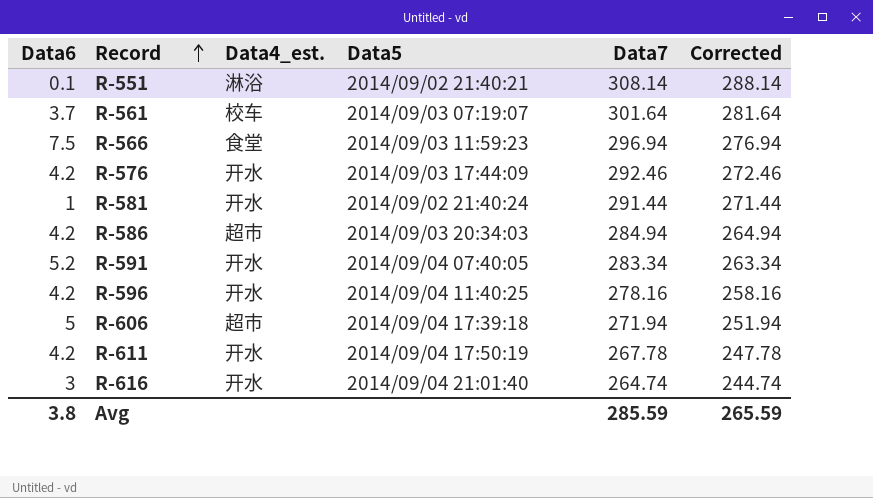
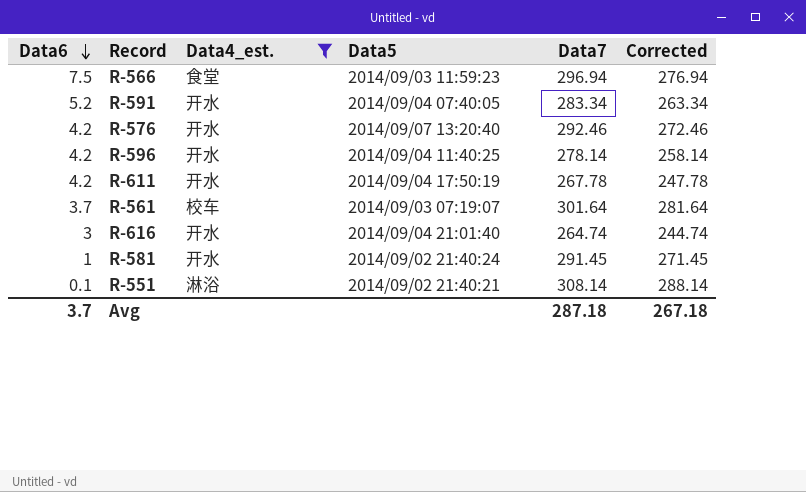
filter: none -> Data4_est. != 超市
row order: Record ascending -> Data6 descending
R-576 | Data5: 2014/09/03 17:44:09 -> 2014/09/07 13:20:40
R-596 | Data7: 278.16 -> 278.14
R-596 | Corrected: 258.16 -> 258.14
R-581 | Data7: 291.44 -> 291.45
R-581 | Corrected: 271.44 -> 271.45
Avg | Data6: 3.8 -> 3.7
Avg | Data7: 285.59 -> 287.18
Avg | Corrected: 265.59 -> 267.18

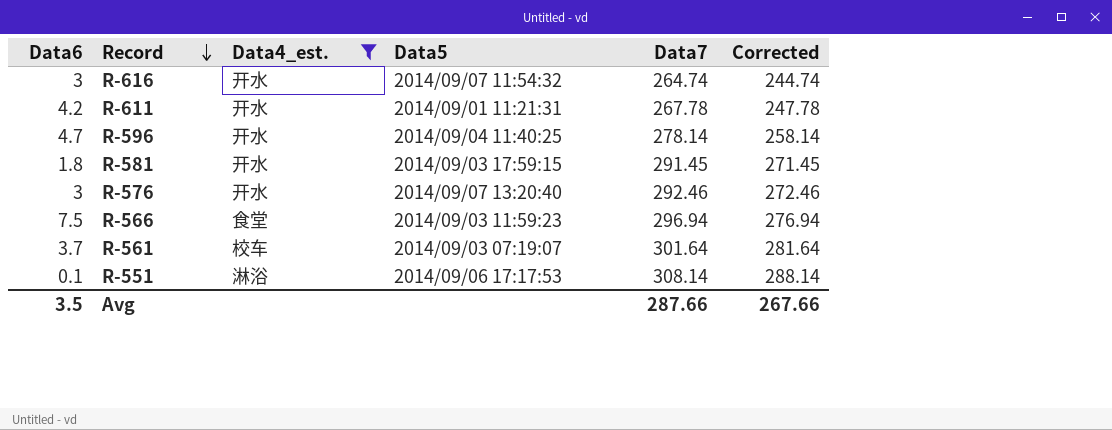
row order: Data6 descending -> Record descending
row R-591: 5.2 | 开水 | 2014/09/04 07:40:05 | 283.34 | 263.34 -> none
R-616 | Data5: 2014/09/04 21:01:40 -> 2014/09/07 11:54:32
R-611 | Data5: 2014/09/04 17:50:19 -> 2014/09/01 11:21:31
R-596 | Data6: 4.2 -> 4.7
R-581 | Data6: 1 -> 1.8
R-581 | Data5: 2014/09/02 21:40:24 -> 2014/09/03 17:59:15
R-576 | Data6: 4.2 -> 3
R-551 | Data5: 2014/09/02 21:40:21 -> 2014/09/06 17:17:53
Avg | Data6: 3.7 -> 3.5
Avg | Data7: 287.18 -> 287.66
Avg | Corrected: 267.18 -> 267.66

